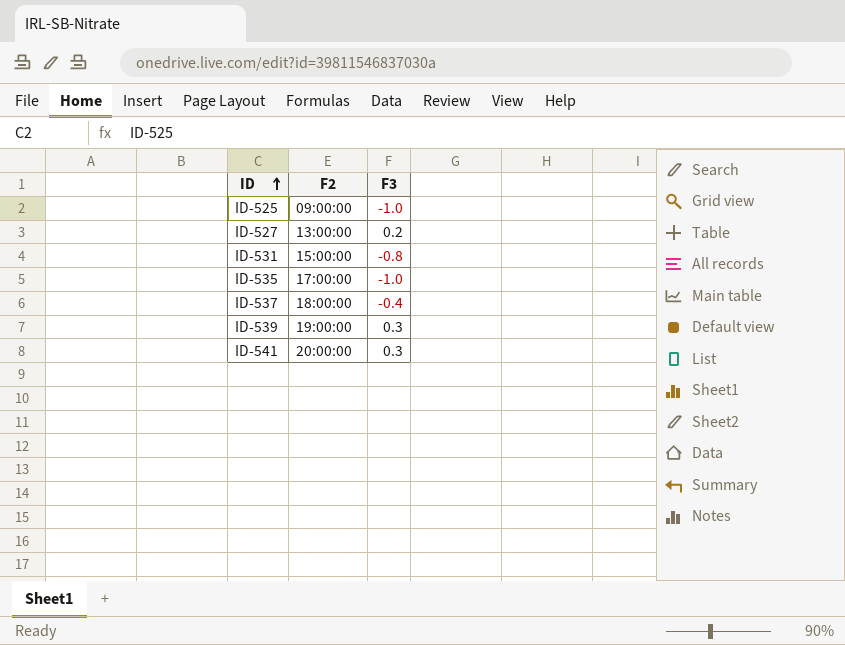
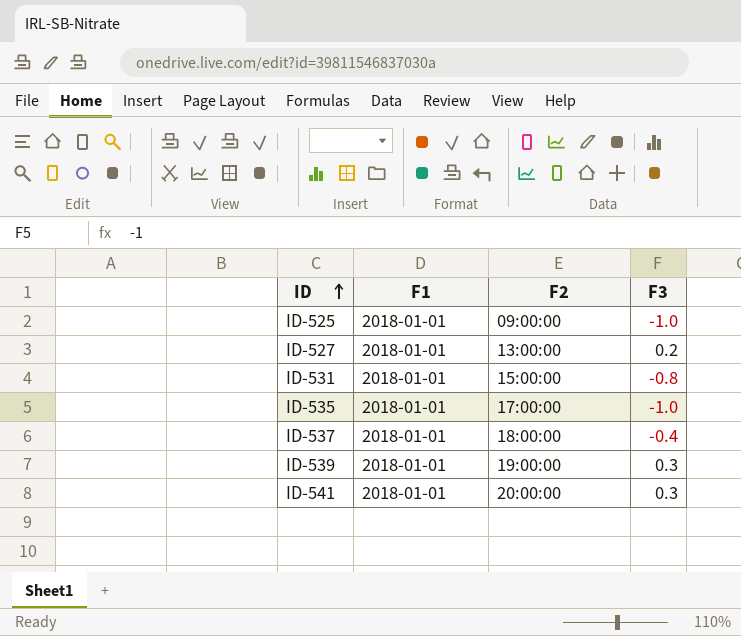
column F1 | position: none -> 2

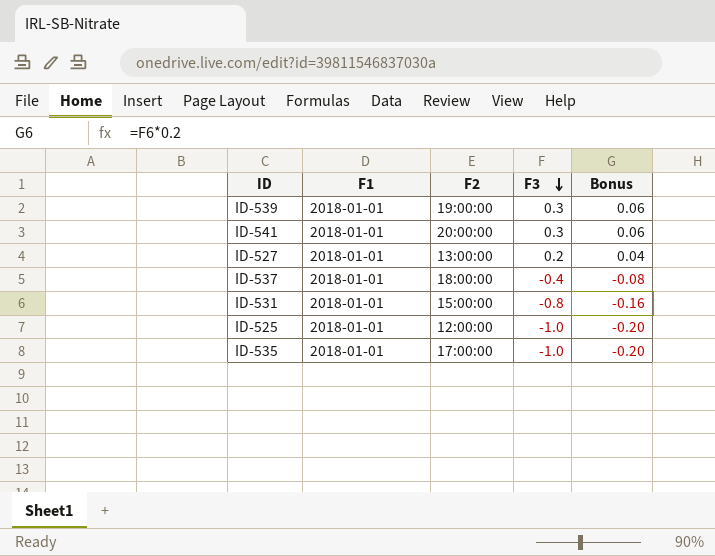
row order: ID ascending -> F3 descending
column Bonus | formula: none -> [F3] * 0.2
ID-525 | F2: 09:00:00 -> 12:00:00

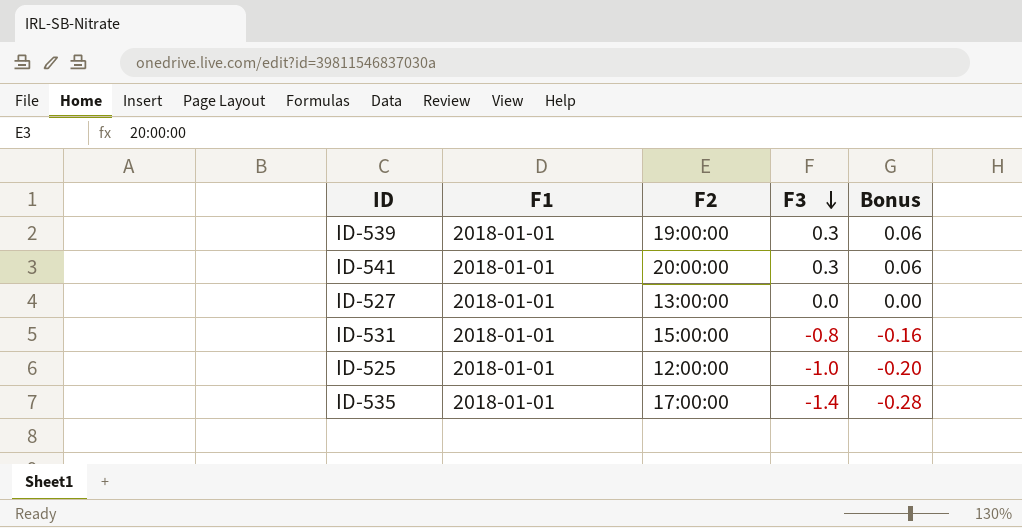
row ID-537: 2018-01-01 | 18:00:00 | -0.4 | -0.08 -> none
ID-527 | F3: 0.2 -> 0.0
ID-527 | Bonus: 0.04 -> 0.00
ID-535 | F3: -1.0 -> -1.4
ID-535 | Bonus: -0.20 -> -0.28

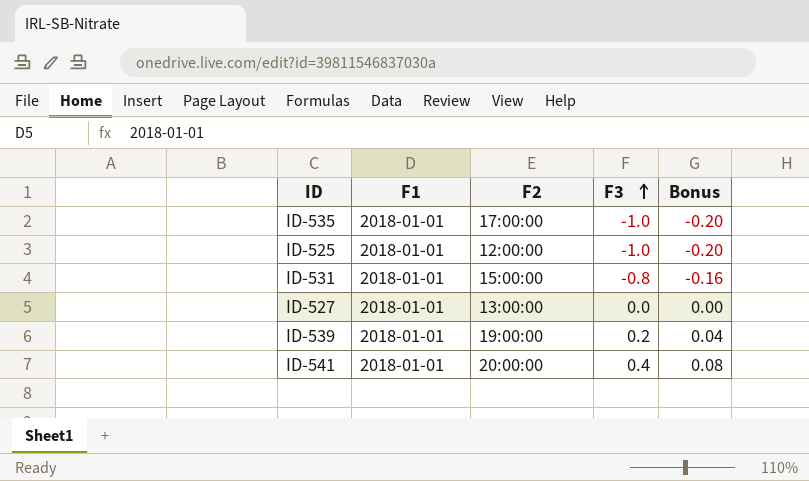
row order: F3 descending -> F3 ascending
ID-535 | F3: -1.4 -> -1.0
ID-535 | Bonus: -0.28 -> -0.20
ID-539 | F3: 0.3 -> 0.2
ID-539 | Bonus: 0.06 -> 0.04
ID-541 | F3: 0.3 -> 0.4
ID-541 | Bonus: 0.06 -> 0.08

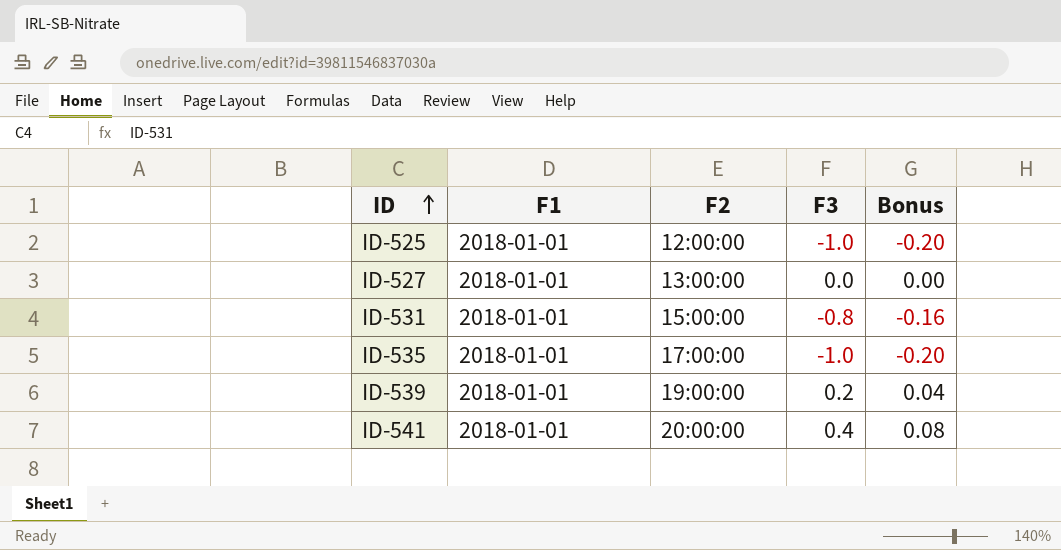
row order: F3 ascending -> ID ascending

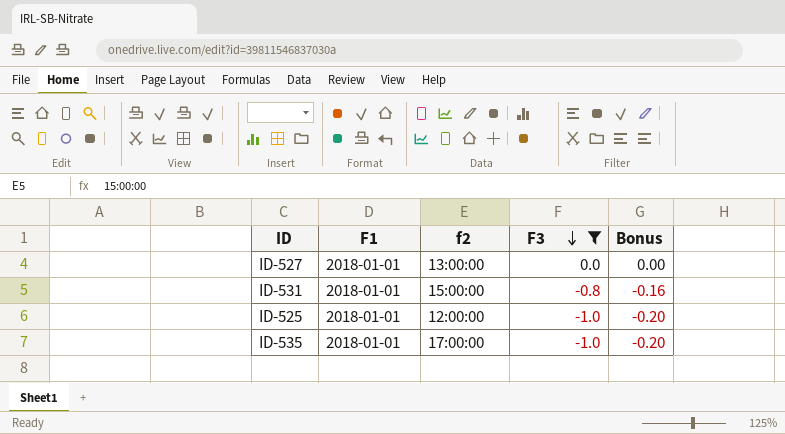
filter: none -> F3 <= 0.0
row order: ID ascending -> F3 descending
column name: F2 -> f2

